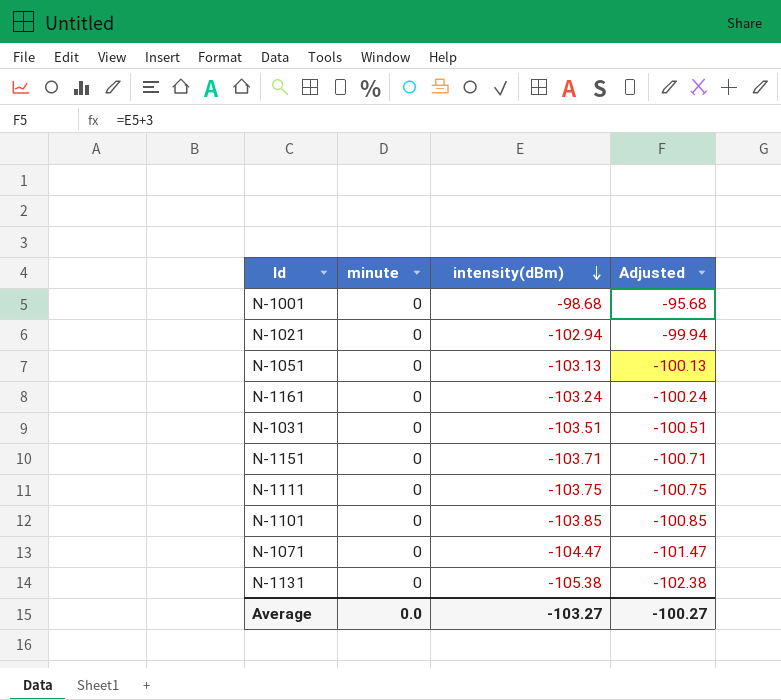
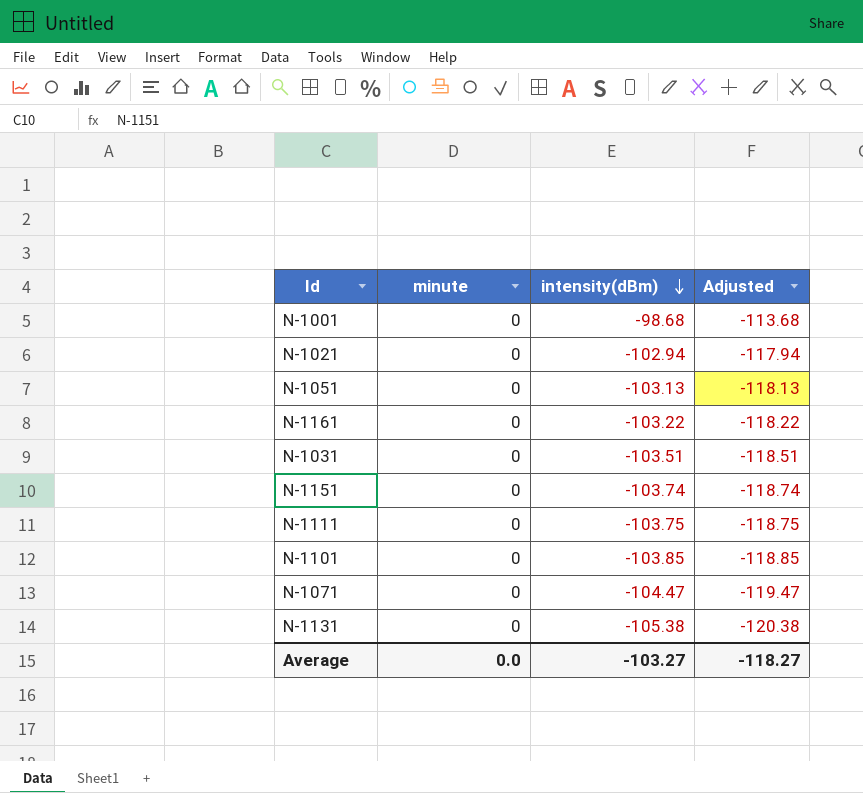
column Adjusted | formula: [intensity(dBm)] + 3 -> [intensity(dBm)] - 15
N-1161 | intensity(dBm): -103.24 -> -103.22
N-1151 | intensity(dBm): -103.71 -> -103.74
Average | Adjusted: -100.27 -> -118.27

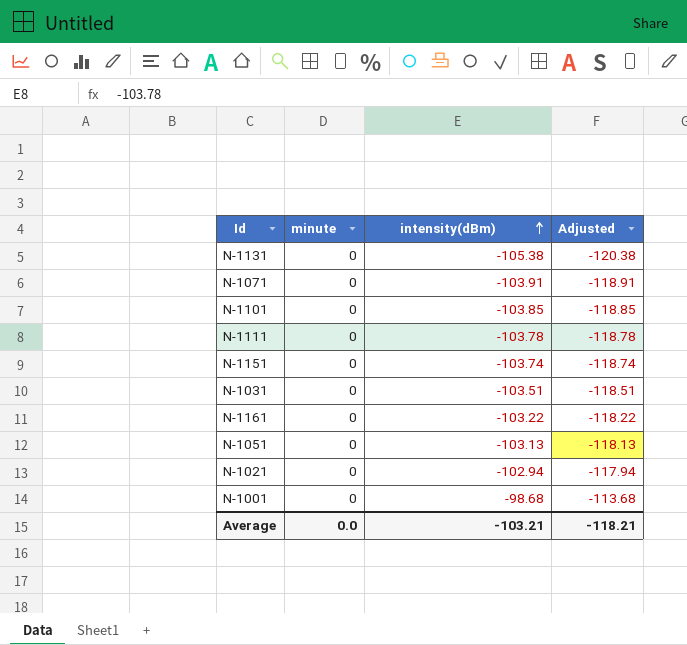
row order: intensity(dBm) descending -> intensity(dBm) ascending
N-1071 | intensity(dBm): -104.47 -> -103.91
N-1071 | Adjusted: -119.47 -> -118.91
N-1111 | intensity(dBm): -103.75 -> -103.78
N-1111 | Adjusted: -118.75 -> -118.78
Average | intensity(dBm): -103.27 -> -103.21
Average | Adjusted: -118.27 -> -118.21

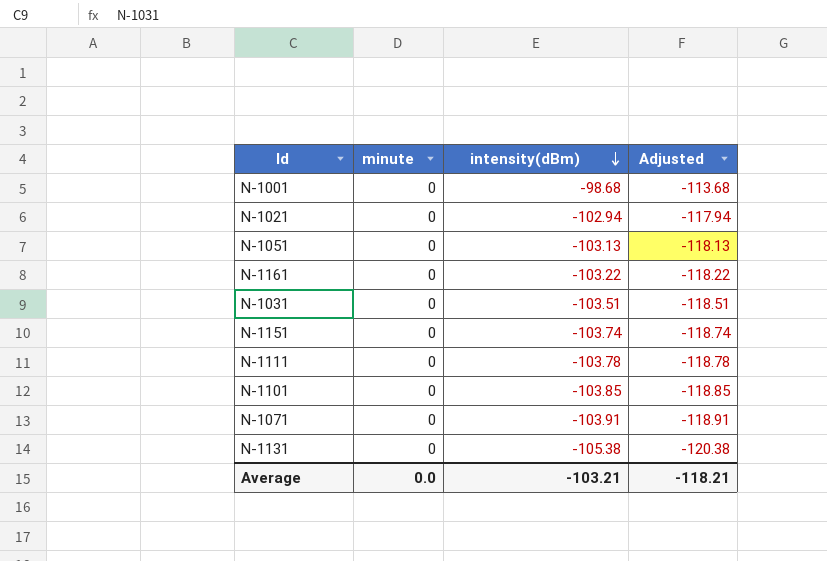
row order: intensity(dBm) ascending -> intensity(dBm) descending

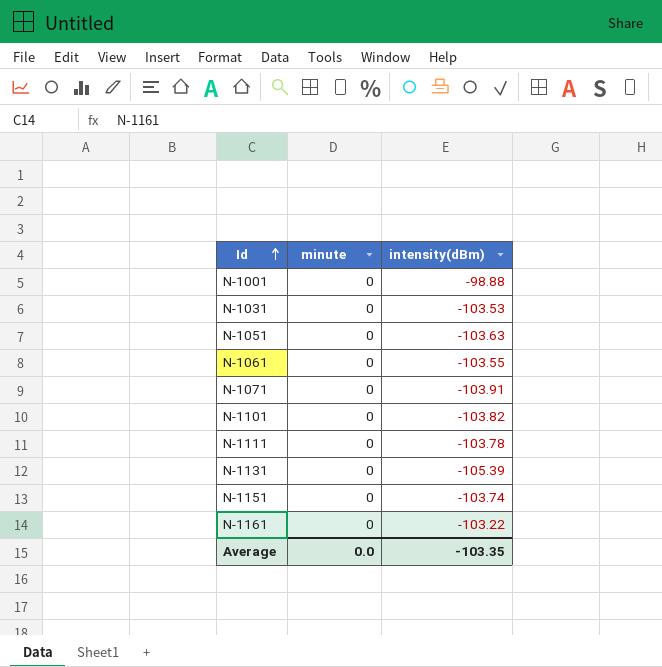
row order: intensity(dBm) descending -> Id ascending
column Adjusted | formula: [intensity(dBm)] - 15 -> none
row N-1021: 0 | -102.94 | -117.94 -> none
N-1001 | intensity(dBm): -98.68 -> -98.88
N-1031 | intensity(dBm): -103.51 -> -103.53
N-1051 | intensity(dBm): -103.13 -> -103.63
row N-1061: none -> 0 | -103.55
N-1101 | intensity(dBm): -103.85 -> -103.82
N-1131 | intensity(dBm): -105.38 -> -105.39
Average | intensity(dBm): -103.21 -> -103.35

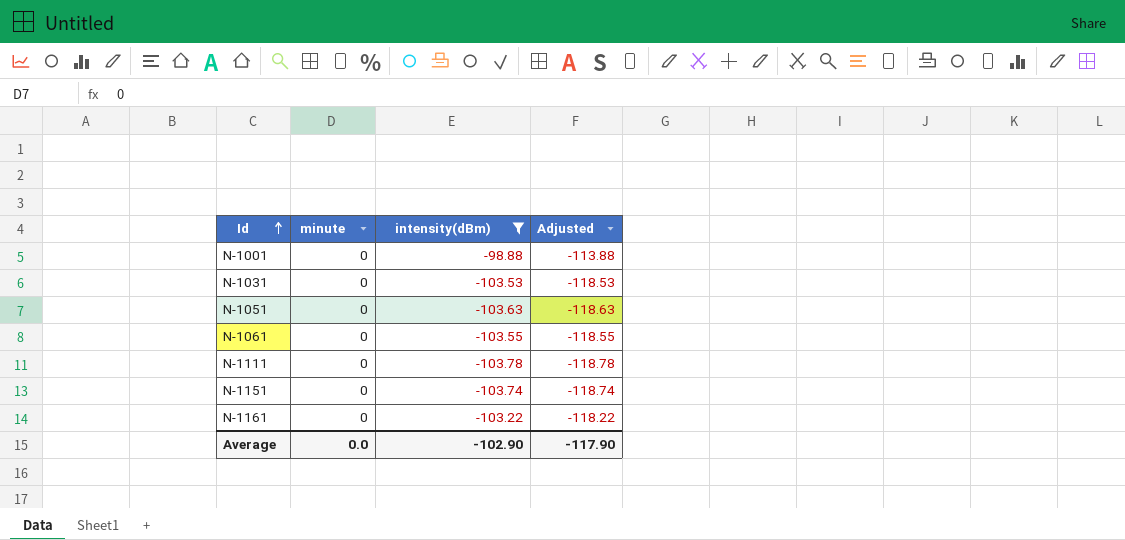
filter: none -> intensity(dBm) >= -103.78
column Adjusted | formula: none -> [intensity(dBm)] - 15
Average | intensity(dBm): -103.35 -> -102.90

